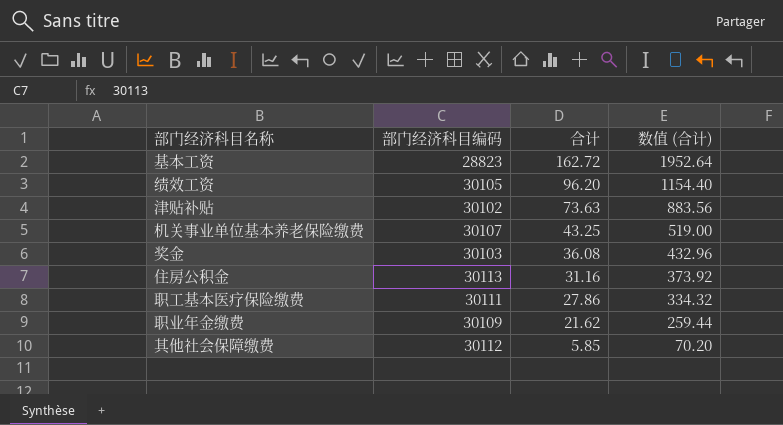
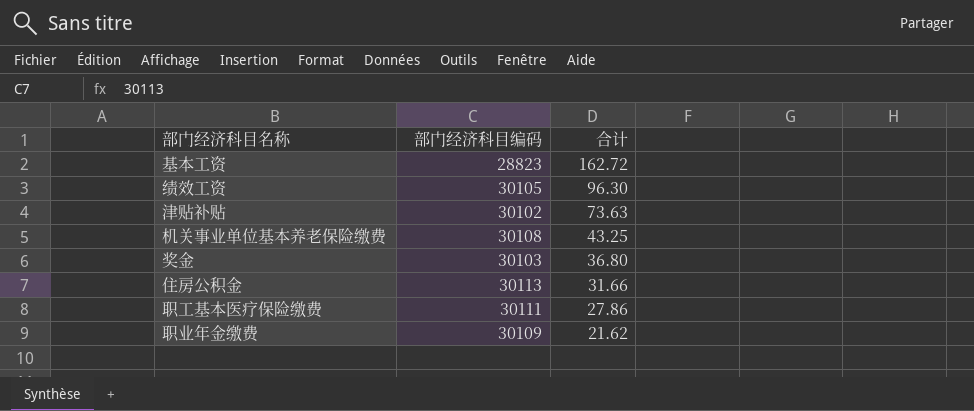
column 数值 (合计) | formula: [合计] * 12 -> none
row 其他社会保障缴费: 30112 | 5.85 | 70.20 -> none
绩效工资 | 合计: 96.20 -> 96.30
机关事业单位基本养老保险缴费 | 部门经济科目编码: 30107 -> 30108
奖金 | 合计: 36.08 -> 36.80
住房公积金 | 合计: 31.16 -> 31.66

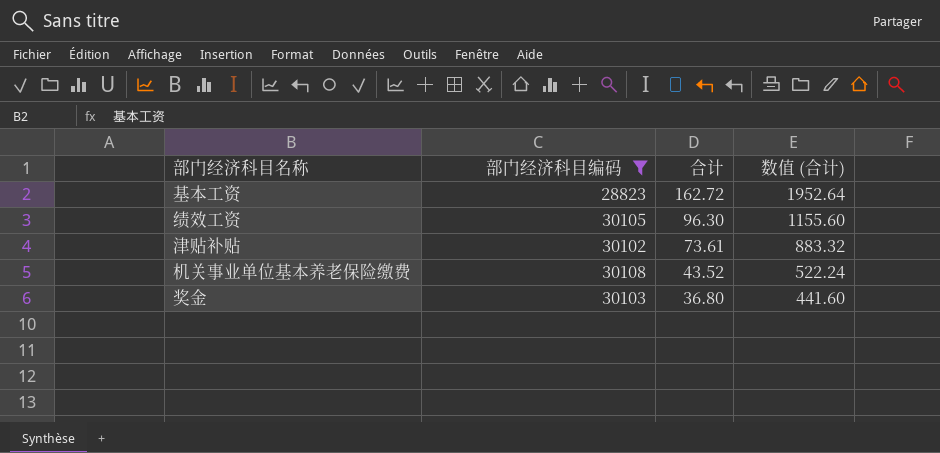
filter: none -> 部门经济科目编码 <= 30108
column 数值 (合计) | formula: none -> [合计] * 12
津贴补贴 | 合计: 73.63 -> 73.61
机关事业单位基本养老保险缴费 | 合计: 43.25 -> 43.52

